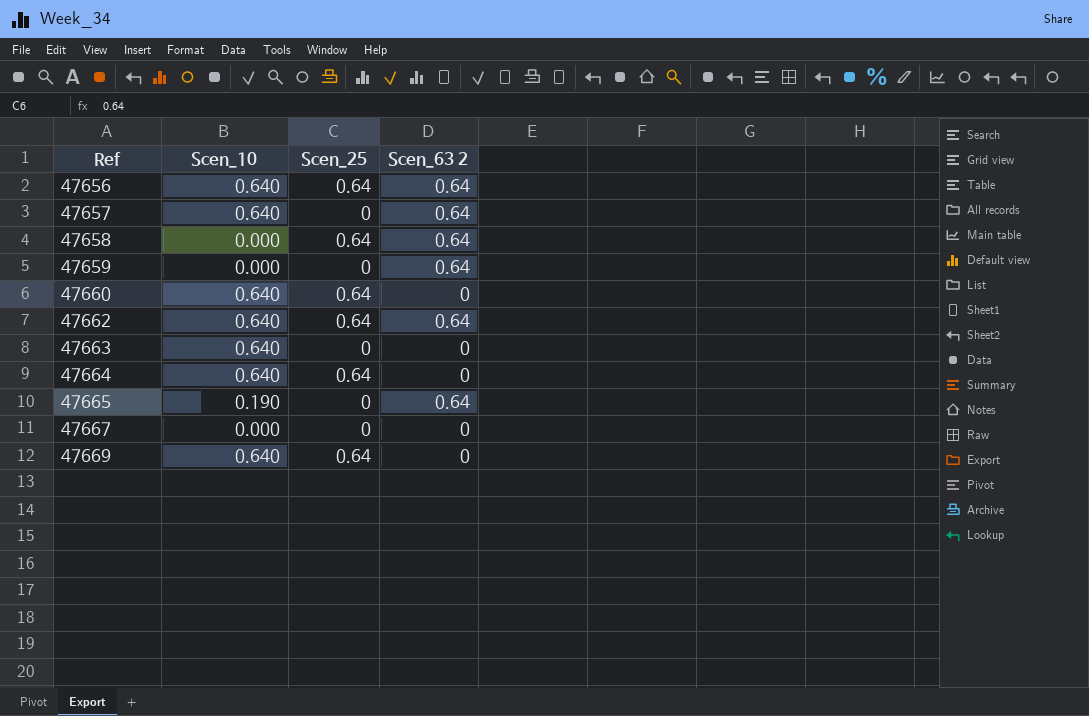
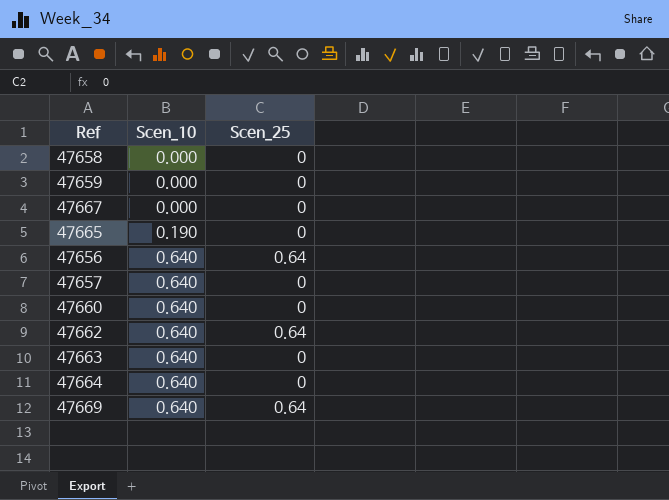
row order: Ref ascending -> Scen_10 ascending
column Scen_63 2 | position: 4 -> none
47658 | Scen_25: 0.64 -> 0
47660 | Scen_25: 0.64 -> 0
47664 | Scen_25: 0.64 -> 0

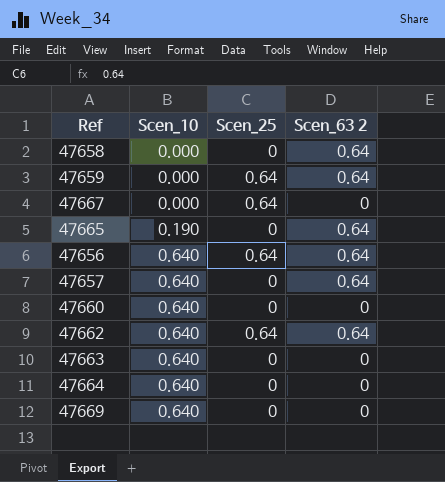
column Scen_63 2 | position: none -> 4
47659 | Scen_25: 0 -> 0.64
47667 | Scen_25: 0 -> 0.64
47669 | Scen_25: 0.64 -> 0

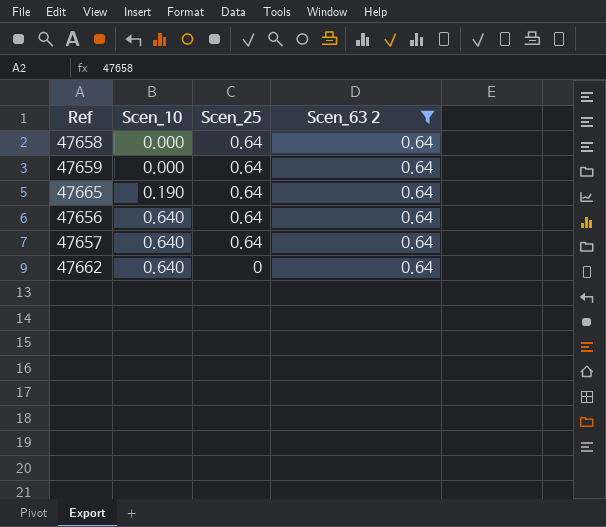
filter: none -> Scen_63 2 = 0.64
47658 | Scen_25: 0 -> 0.64
47665 | Scen_25: 0 -> 0.64
47657 | Scen_25: 0 -> 0.64
47662 | Scen_25: 0.64 -> 0

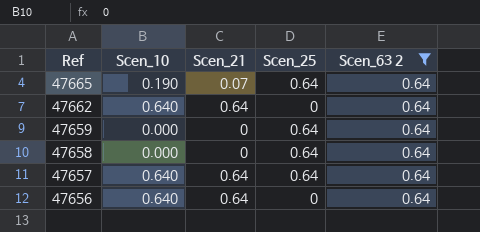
row order: Scen_10 ascending -> Ref descending
column Scen_21 | position: none -> 3
47656 | Scen_25: 0.64 -> 0

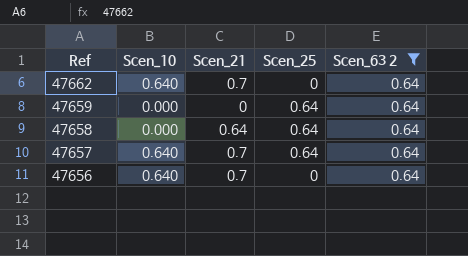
row 47665: 0.190 | 0.07 | 0.64 | 0.64 -> none
47662 | Scen_21: 0.64 -> 0.7
47658 | Scen_21: 0 -> 0.64
47657 | Scen_21: 0.64 -> 0.7
47656 | Scen_21: 0.64 -> 0.7

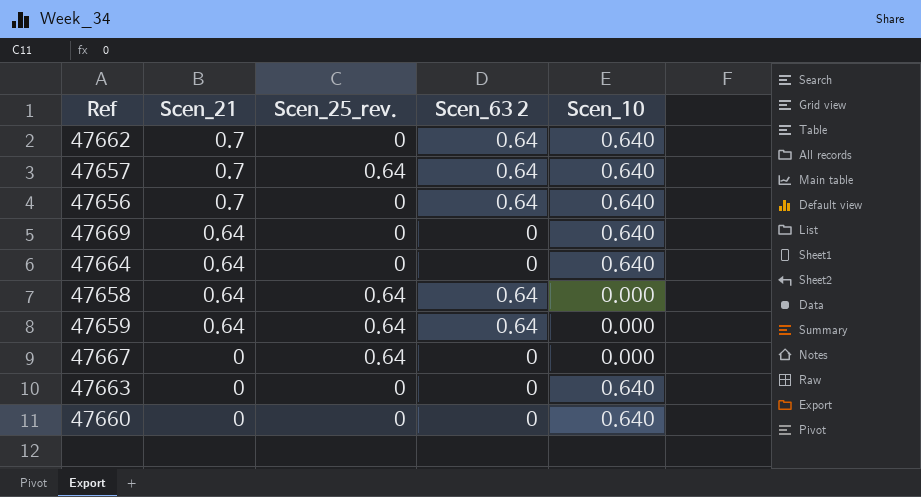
filter: Scen_63 2 = 0.64 -> none
row order: Ref descending -> Scen_21 descending
column name: Scen_25 -> Scen_25_rev.
column Scen_10 | position: 2 -> 5
47659 | Scen_21: 0 -> 0.64

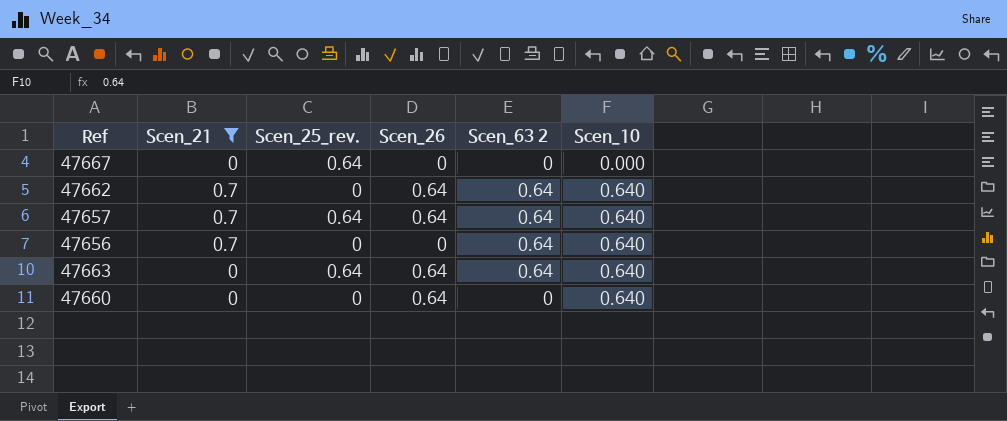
filter: none -> Scen_21 != 0.64
row order: Scen_21 descending -> Scen_10 ascending
column Scen_26 | position: none -> 4
47663 | Scen_25_rev.: 0 -> 0.64
47663 | Scen_63 2: 0 -> 0.64

